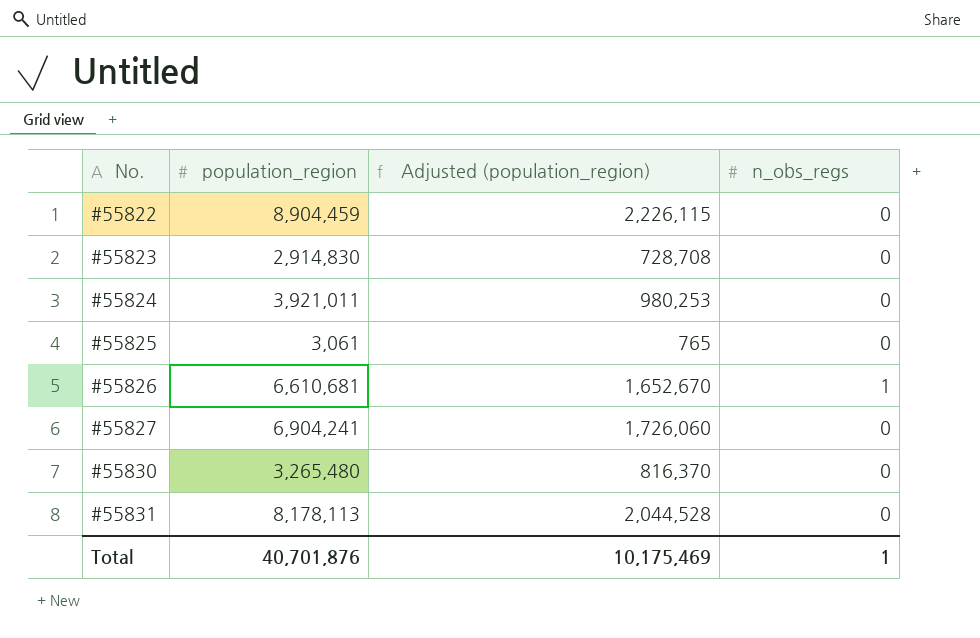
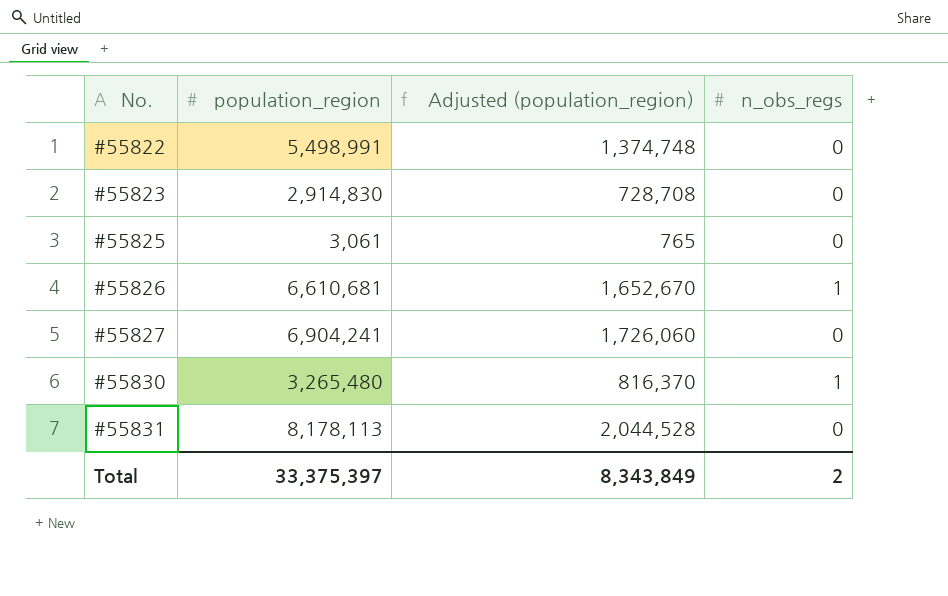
row #55824: 3,921,011 | 980,253 | 0 -> none
#55822 | population_region: 8,904,459 -> 5,498,991
#55822 | Adjusted (population_region): 2,226,115 -> 1,374,748
#55830 | n_obs_regs: 0 -> 1
Total | population_region: 40,701,876 -> 33,375,397
Total | Adjusted (population_region): 10,175,469 -> 8,343,849
Total | n_obs_regs: 1 -> 2

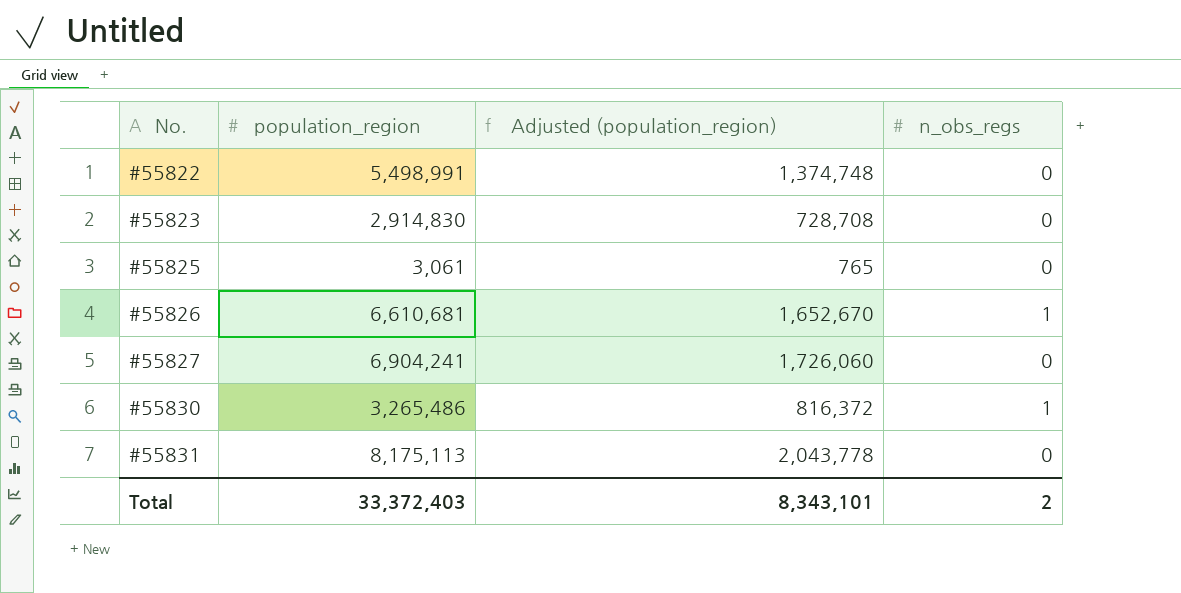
#55830 | population_region: 3,265,480 -> 3,265,486
#55830 | Adjusted (population_region): 816,370 -> 816,372
#55831 | population_region: 8,178,113 -> 8,175,113
#55831 | Adjusted (population_region): 2,044,528 -> 2,043,778
Total | population_region: 33,375,397 -> 33,372,403
Total | Adjusted (population_region): 8,343,849 -> 8,343,101

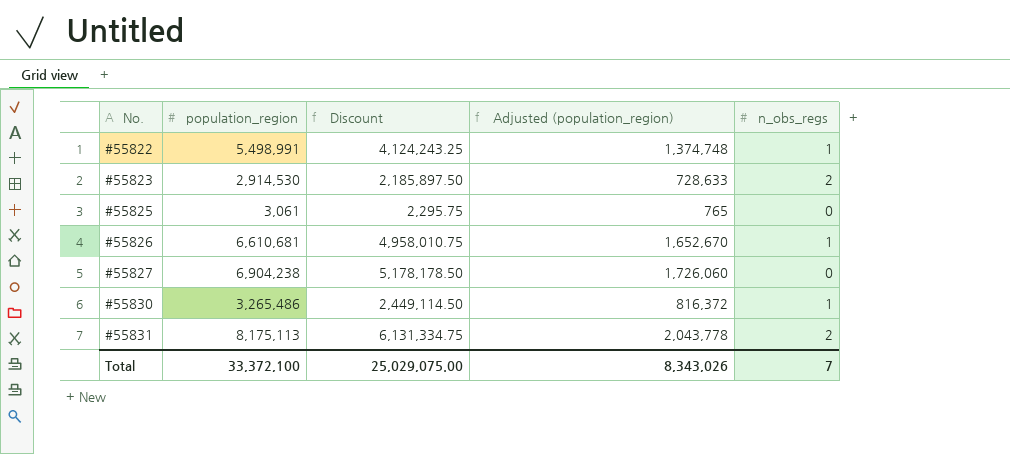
column Discount | formula: none -> [population_region] * 0.75
#55822 | n_obs_regs: 0 -> 1
#55823 | population_region: 2,914,830 -> 2,914,530
#55823 | Adjusted (population_region): 728,708 -> 728,633
#55823 | n_obs_regs: 0 -> 2
#55827 | population_region: 6,904,241 -> 6,904,238
#55831 | n_obs_regs: 0 -> 2
Total | population_region: 33,372,403 -> 33,372,100
Total | Adjusted (population_region): 8,343,101 -> 8,343,026
Total | n_obs_regs: 2 -> 7

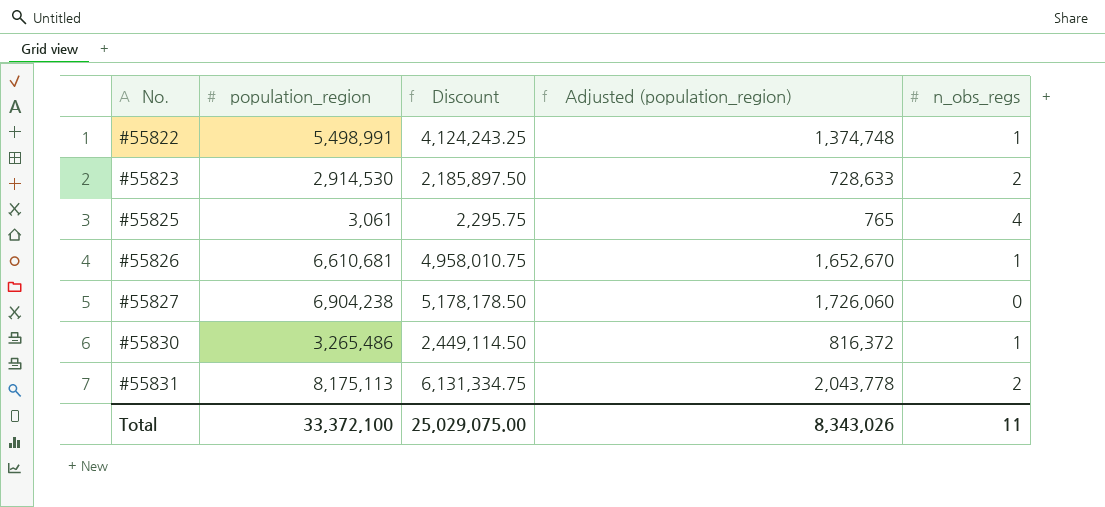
#55825 | n_obs_regs: 0 -> 4
Total | n_obs_regs: 7 -> 11

